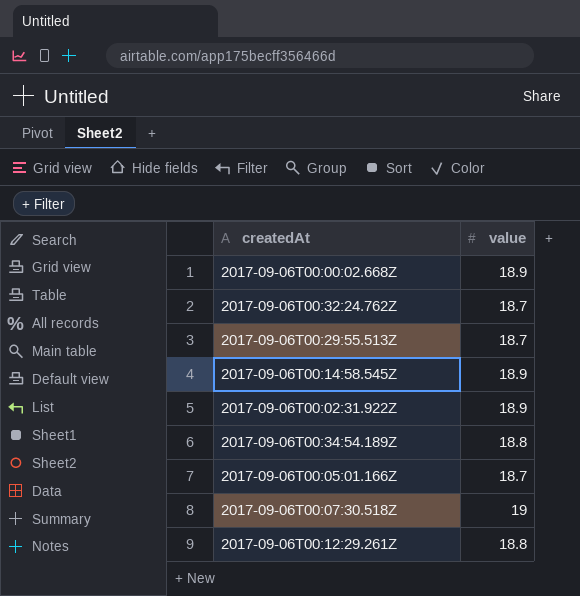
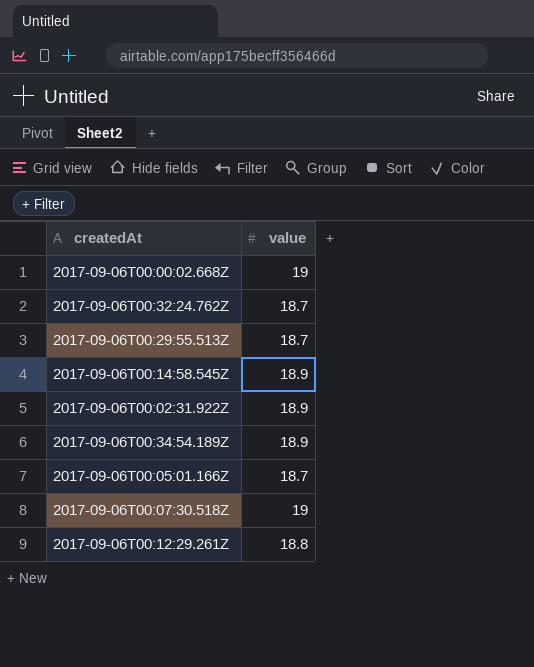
2017-09-06T00:00:02.668Z | value: 18.9 -> 19
2017-09-06T00:34:54.189Z | value: 18.8 -> 18.9

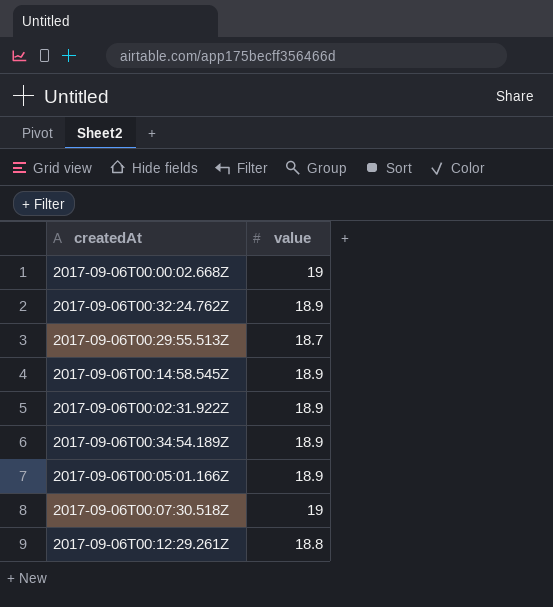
2017-09-06T00:32:24.762Z | value: 18.7 -> 18.9
2017-09-06T00:05:01.166Z | value: 18.7 -> 18.9

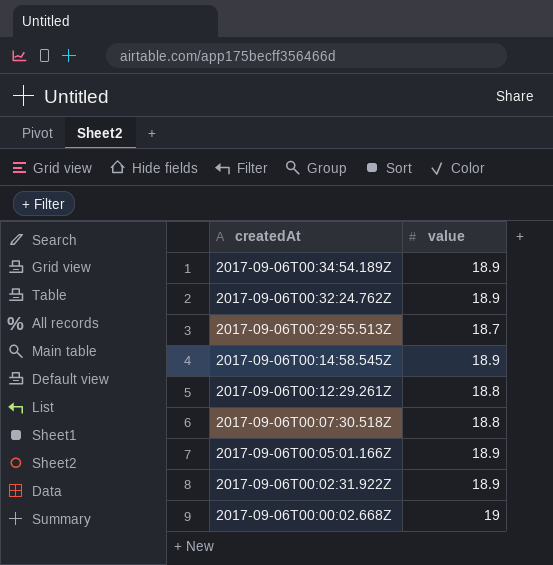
row order: none -> createdAt descending
2017-09-06T00:07:30.518Z | value: 19 -> 18.8

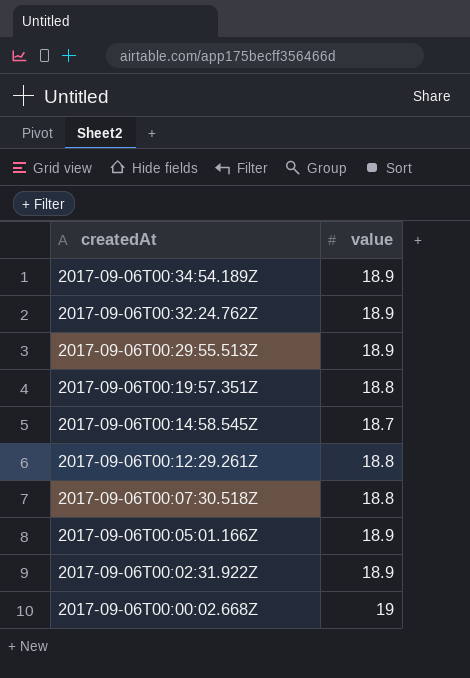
2017-09-06T00:29:55.513Z | value: 18.7 -> 18.9
row 2017-09-06T00:19:57.351Z: none -> 18.8
2017-09-06T00:14:58.545Z | value: 18.9 -> 18.7

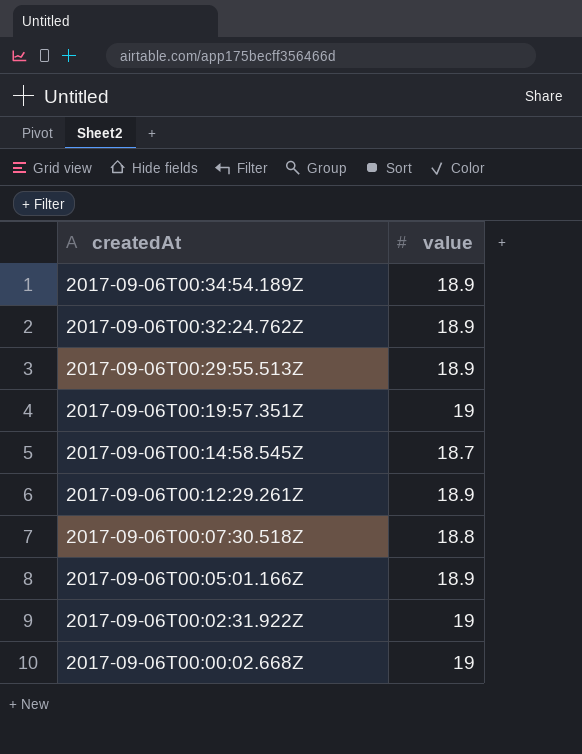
2017-09-06T00:19:57.351Z | value: 18.8 -> 19
2017-09-06T00:12:29.261Z | value: 18.8 -> 18.9
2017-09-06T00:02:31.922Z | value: 18.9 -> 19

